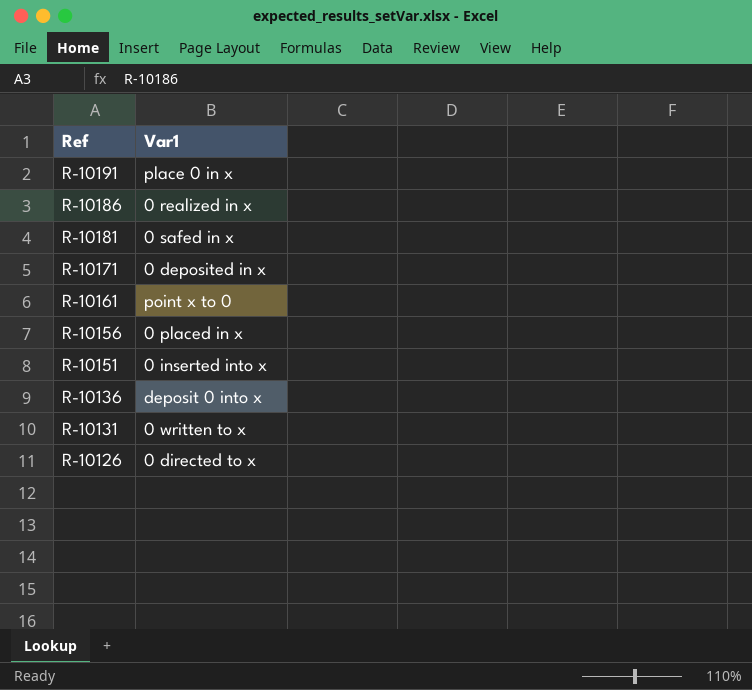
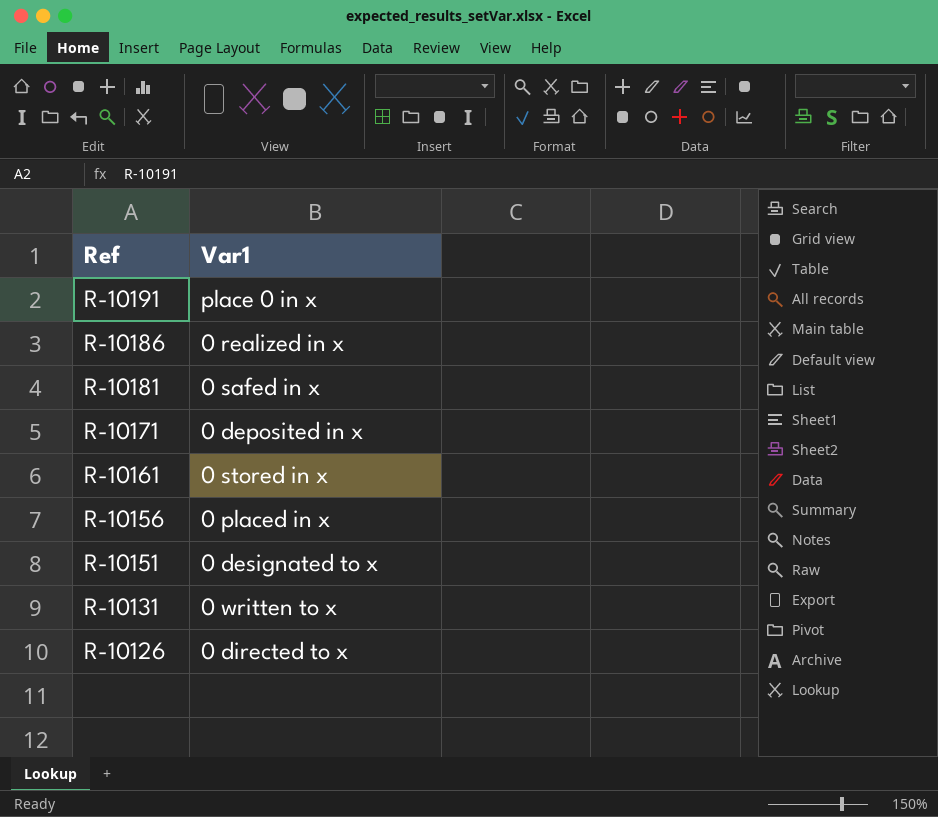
row R-10136: deposit 0 into x -> none
R-10161 | Var1: point x to 0 -> 0 stored in x
R-10151 | Var1: 0 inserted into x -> 0 designated to x

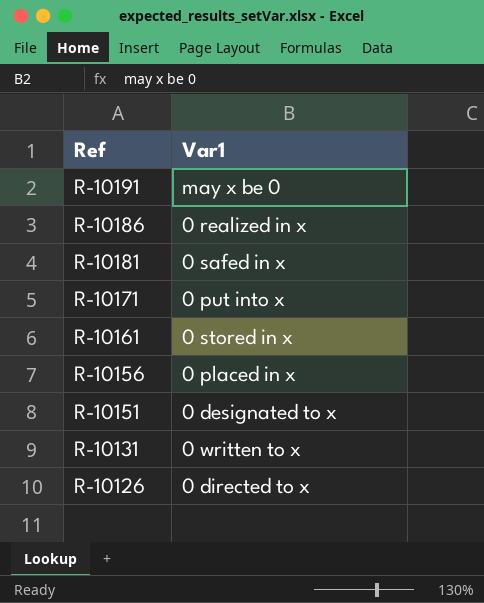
R-10191 | Var1: place 0 in x -> may x be 0
R-10171 | Var1: 0 deposited in x -> 0 put into x

